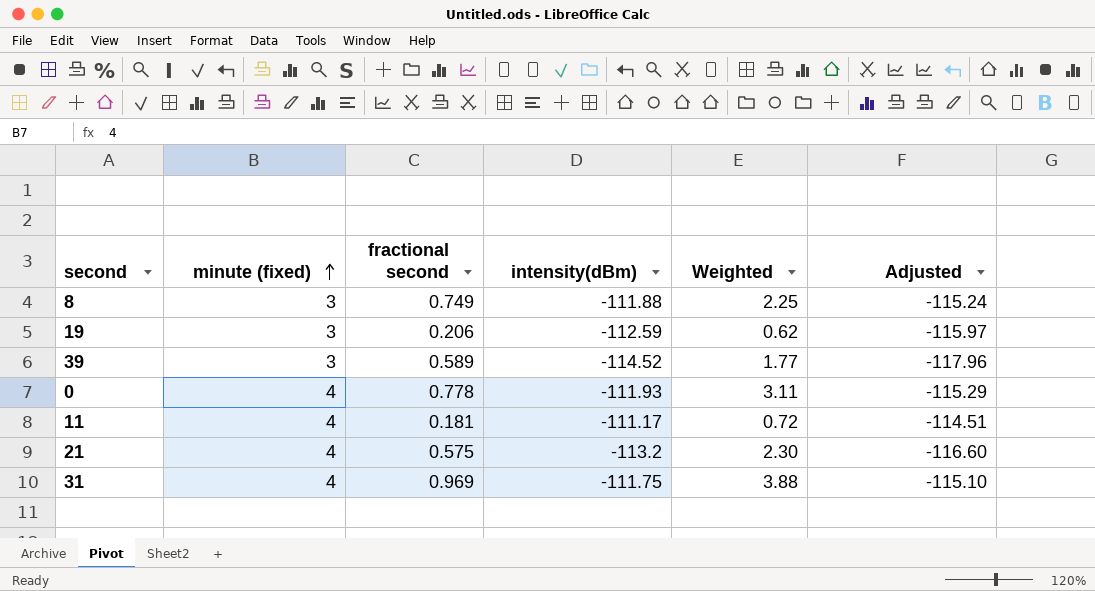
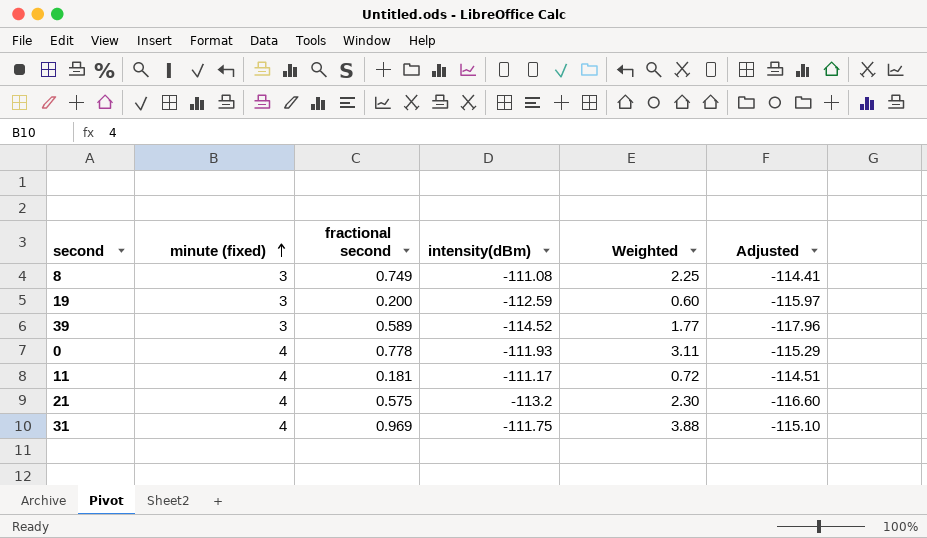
8 | intensity(dBm): -111.88 -> -111.08
8 | Adjusted: -115.24 -> -114.41
19 | fractional second: 0.206 -> 0.200
19 | Weighted: 0.62 -> 0.60

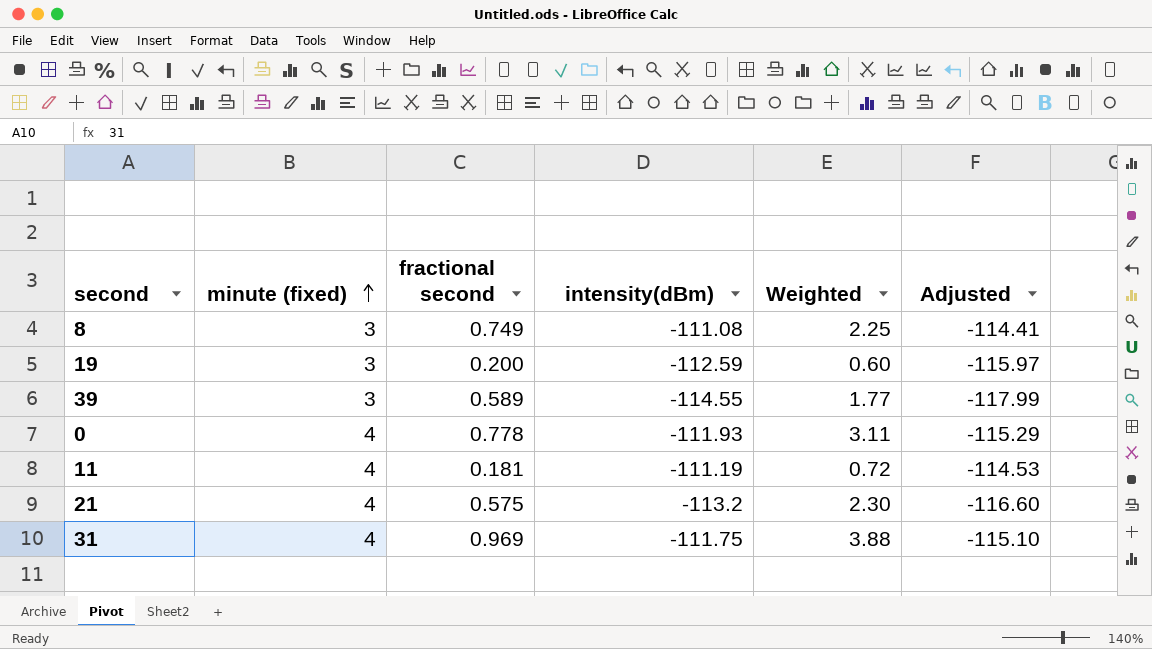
39 | intensity(dBm): -114.52 -> -114.55
39 | Adjusted: -117.96 -> -117.99
11 | intensity(dBm): -111.17 -> -111.19
11 | Adjusted: -114.51 -> -114.53

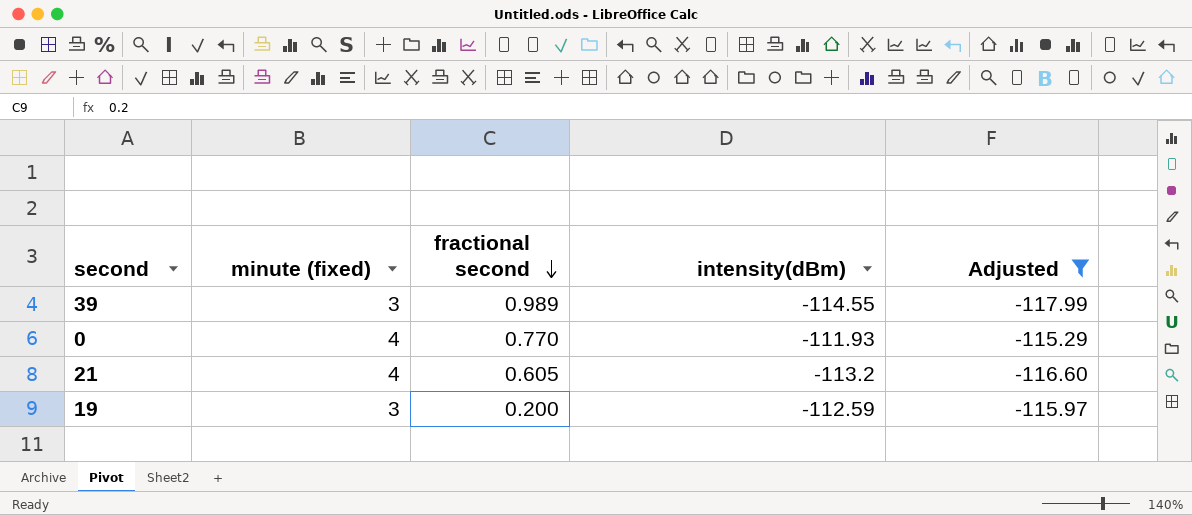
filter: none -> Adjusted <= -115.29
row order: minute (fixed) ascending -> fractional second descending
column Weighted | formula: [minute (fixed)] * [fractional second] -> none
39 | fractional second: 0.589 -> 0.989
0 | fractional second: 0.778 -> 0.770
21 | fractional second: 0.575 -> 0.605

